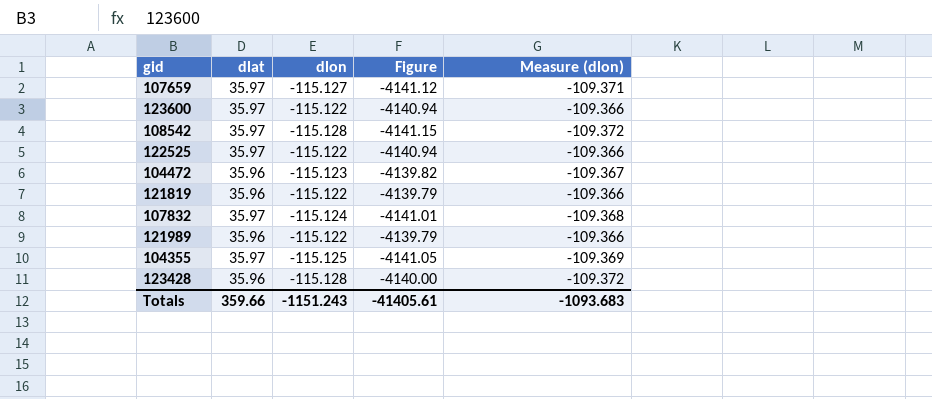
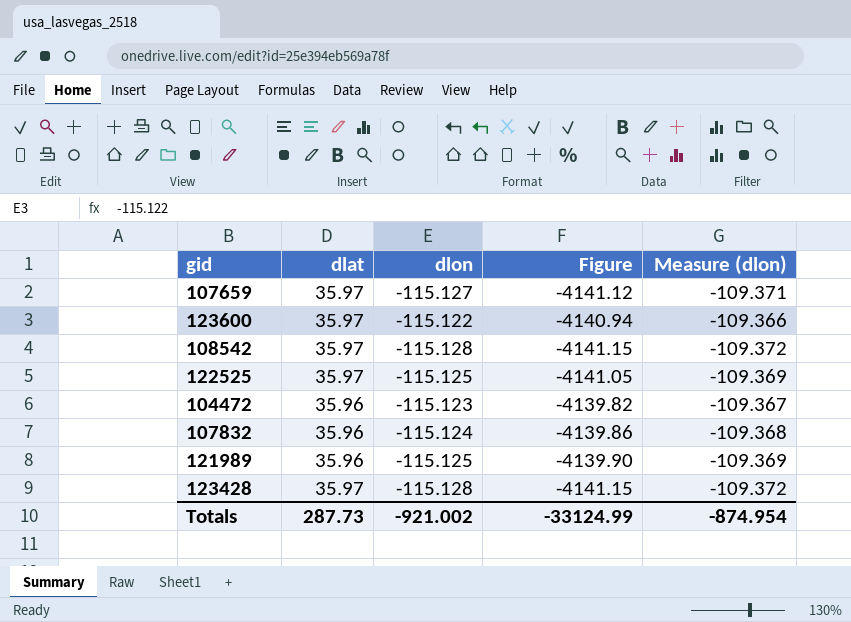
row 121819: 35.96 | -115.122 | -4139.79 | -109.366 -> none
row 104355: 35.97 | -115.125 | -4141.05 | -109.369 -> none
122525 | dlon: -115.122 -> -115.125
122525 | Figure: -4140.94 -> -4141.05
122525 | Measure (dlon): -109.366 -> -109.369
107832 | dlat: 35.97 -> 35.96
107832 | Figure: -4141.01 -> -4139.86
121989 | dlon: -115.122 -> -115.125
121989 | Figure: -4139.79 -> -4139.90
121989 | Measure (dlon): -109.366 -> -109.369
123428 | dlat: 35.96 -> 35.97
123428 | Figure: -4140.00 -> -4141.15
Totals | dlat: 359.66 -> 287.73
Totals | dlon: -1151.243 -> -921.002
Totals | Figure: -41405.61 -> -33124.99
Totals | Measure (dlon): -1093.683 -> -874.954

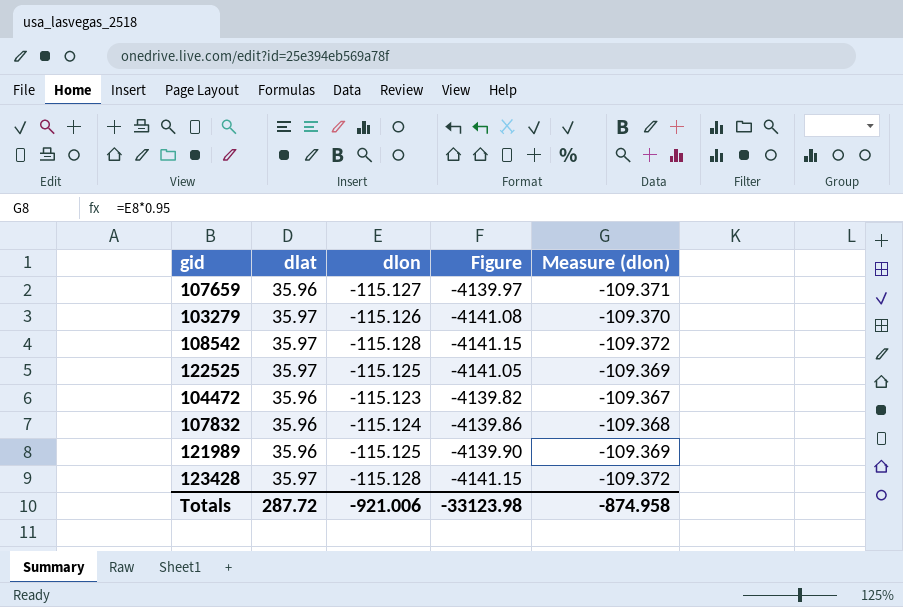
row 123600: 35.97 | -115.122 | -4140.94 | -109.366 -> none
107659 | dlat: 35.97 -> 35.96
107659 | Figure: -4141.12 -> -4139.97
row 103279: none -> 35.97 | -115.126 | -4141.08 | -109.370
Totals | dlat: 287.73 -> 287.72
Totals | dlon: -921.002 -> -921.006
Totals | Figure: -33124.99 -> -33123.98
Totals | Measure (dlon): -874.954 -> -874.958

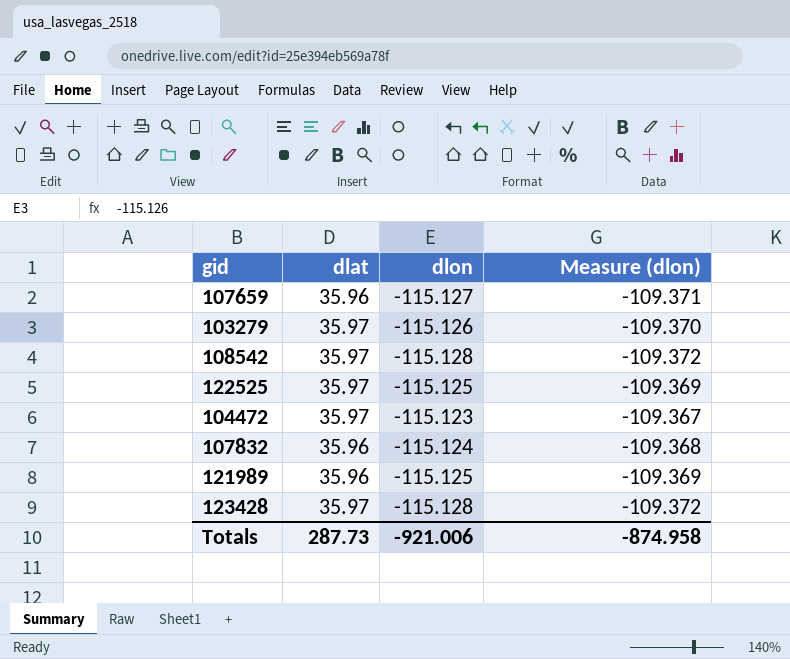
column Figure | formula: [dlat] * [dlon] -> none
104472 | dlat: 35.96 -> 35.97
Totals | dlat: 287.72 -> 287.73

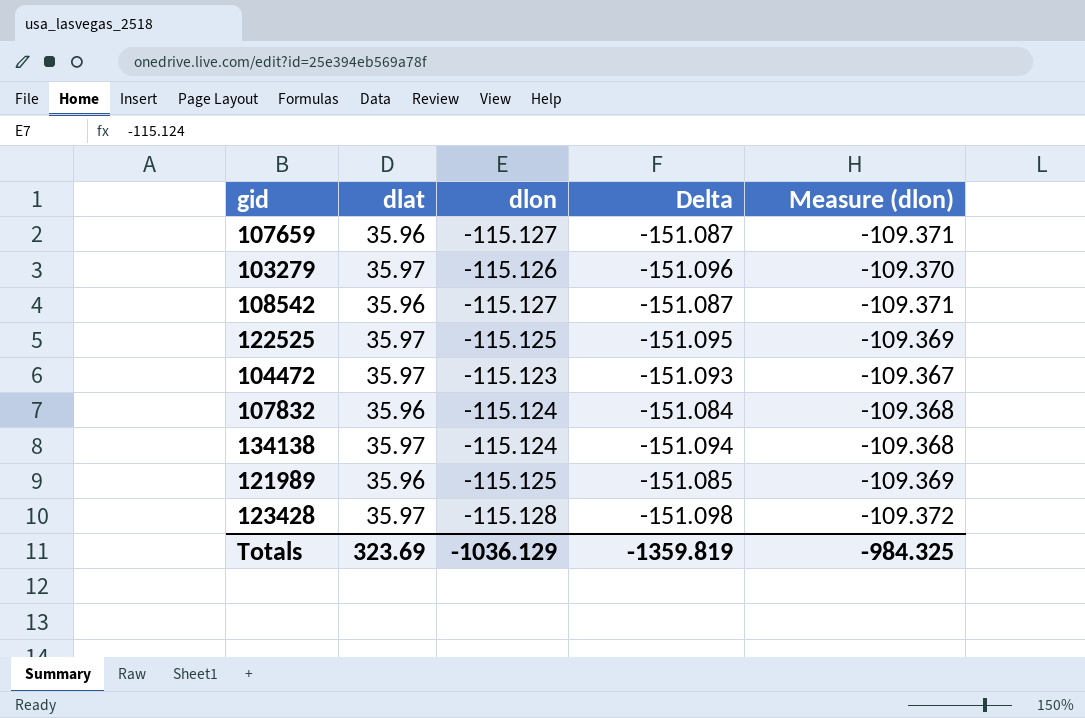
column Delta | formula: none -> [dlon] - [dlat]
108542 | dlat: 35.97 -> 35.96
108542 | dlon: -115.128 -> -115.127
108542 | Measure (dlon): -109.372 -> -109.371
row 134138: none -> 35.97 | -115.124 | -151.094 | -109.368
Totals | dlat: 287.73 -> 323.69
Totals | dlon: -921.006 -> -1036.129
Totals | Measure (dlon): -874.958 -> -984.325

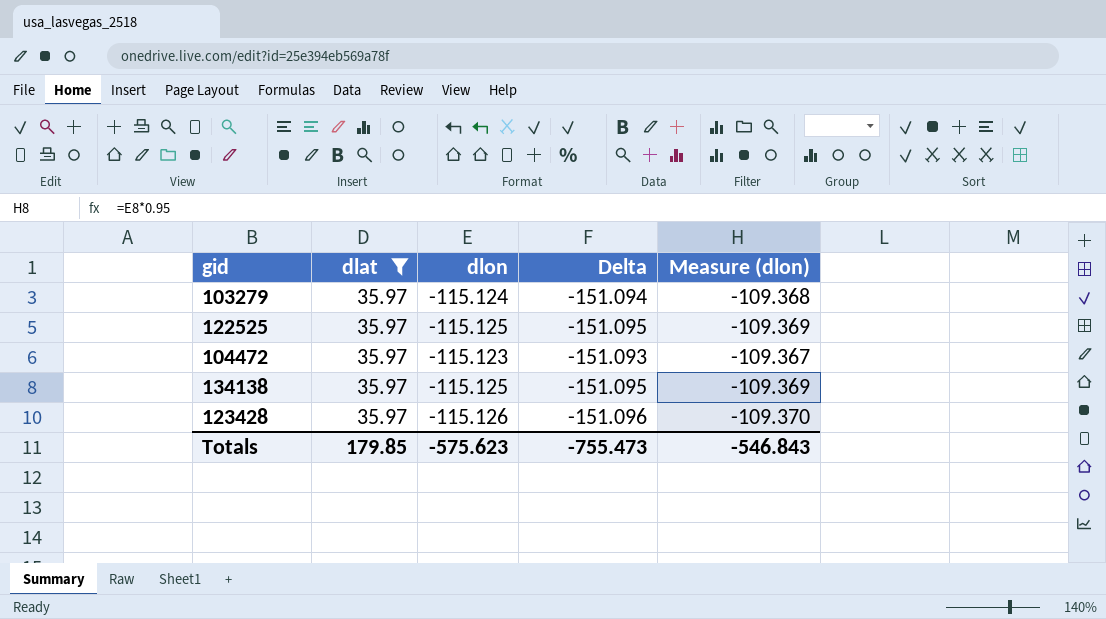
filter: none -> dlat = 35.97
103279 | dlon: -115.126 -> -115.124
103279 | Delta: -151.096 -> -151.094
103279 | Measure (dlon): -109.370 -> -109.368
134138 | dlon: -115.124 -> -115.125
134138 | Delta: -151.094 -> -151.095
134138 | Measure (dlon): -109.368 -> -109.369
123428 | dlon: -115.128 -> -115.126
123428 | Delta: -151.098 -> -151.096
123428 | Measure (dlon): -109.372 -> -109.370
Totals | dlat: 323.69 -> 179.85
Totals | dlon: -1036.129 -> -575.623
Totals | Delta: -1359.819 -> -755.473
Totals | Measure (dlon): -984.325 -> -546.843

